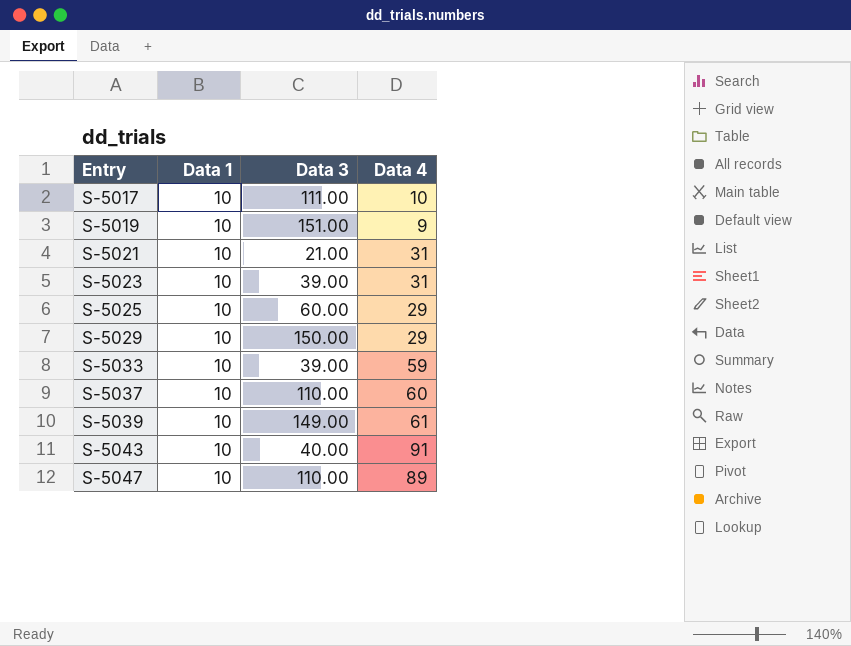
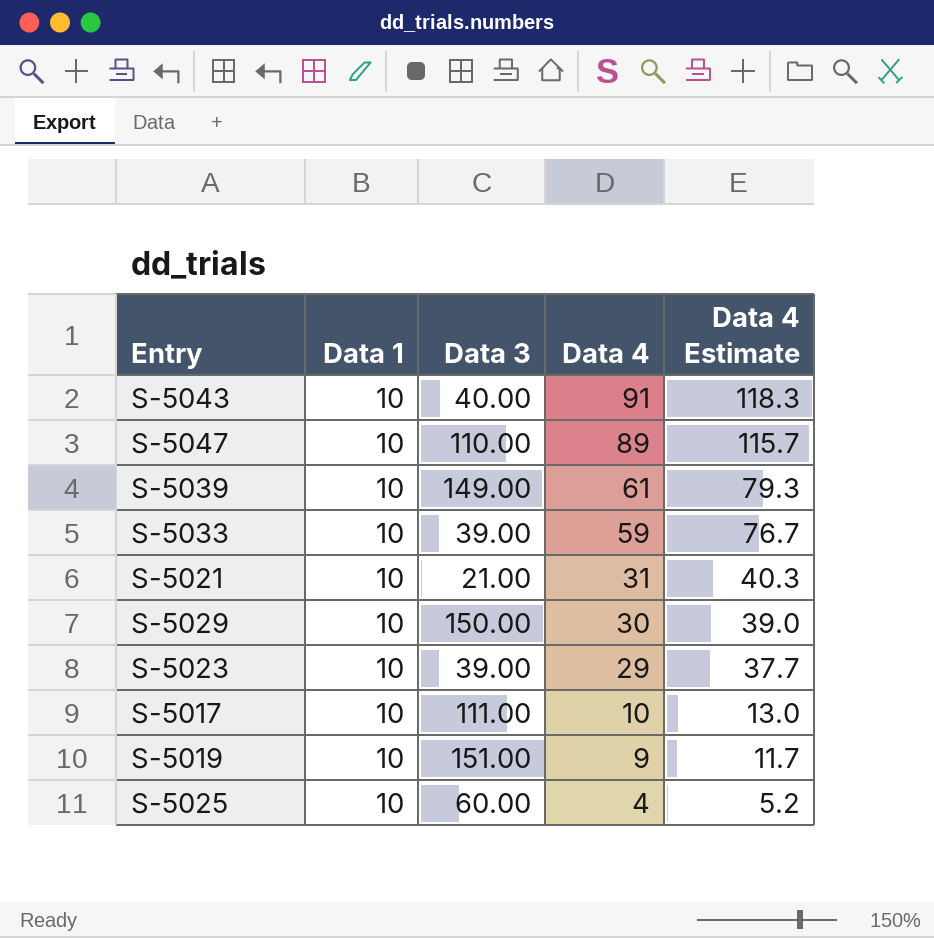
row order: Entry ascending -> Data 4 descending
column Data 4 Estimate | formula: none -> [Data 4] * 1.3
row S-5037: 10 | 110.00 | 60 -> none
S-5029 | Data 4: 29 -> 30
S-5023 | Data 4: 31 -> 29
S-5025 | Data 4: 29 -> 4

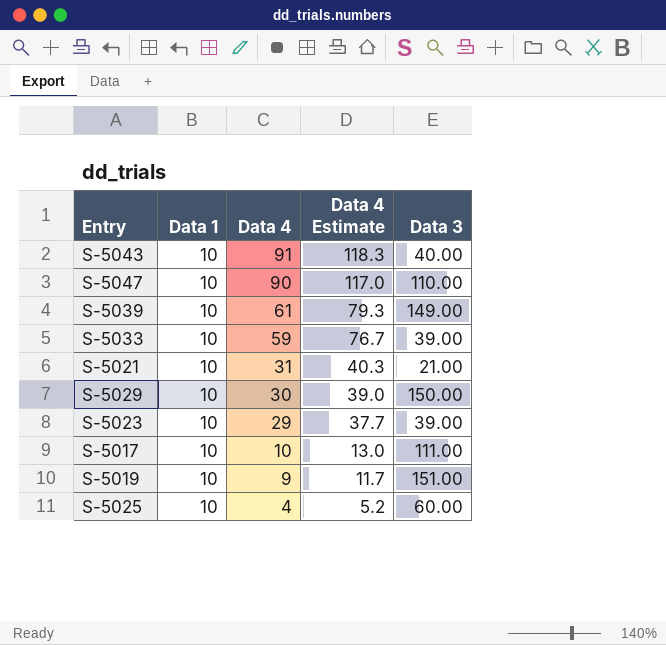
column Data 3 | position: 3 -> 5
S-5047 | Data 4: 89 -> 90
S-5047 | Data 4 Estimate: 115.7 -> 117.0

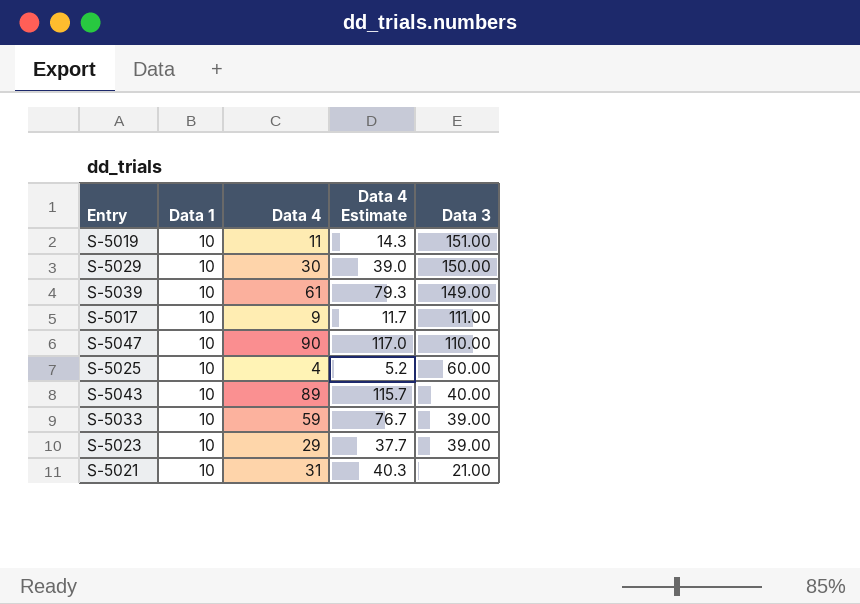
row order: Data 4 descending -> Data 3 descending
S-5019 | Data 4: 9 -> 11
S-5019 | Data 4 Estimate: 11.7 -> 14.3
S-5017 | Data 4: 10 -> 9
S-5017 | Data 4 Estimate: 13.0 -> 11.7
S-5043 | Data 4: 91 -> 89
S-5043 | Data 4 Estimate: 118.3 -> 115.7

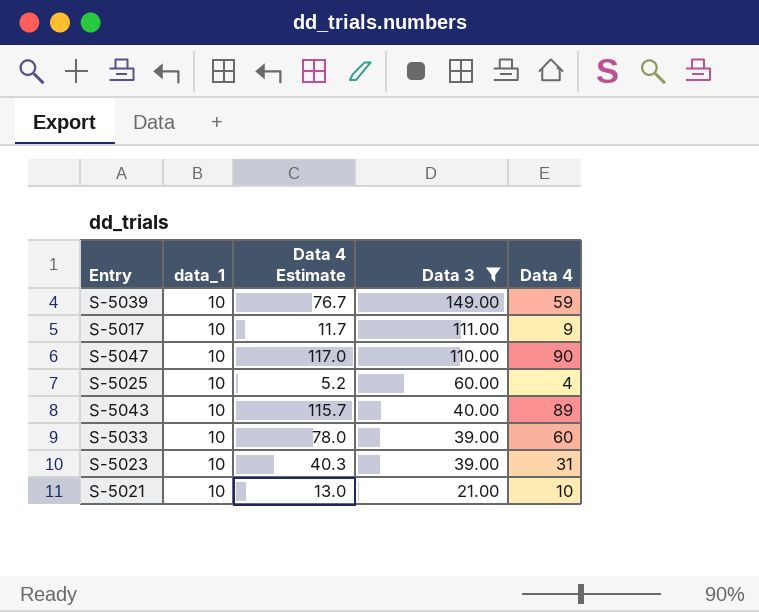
filter: none -> Data 3 <= 149.00
column name: Data 1 -> data_1
column Data 4 | position: 3 -> 5
S-5039 | Data 4 Estimate: 79.3 -> 76.7
S-5039 | Data 4: 61 -> 59
S-5033 | Data 4 Estimate: 76.7 -> 78.0
S-5033 | Data 4: 59 -> 60
S-5023 | Data 4 Estimate: 37.7 -> 40.3
S-5023 | Data 4: 29 -> 31
S-5021 | Data 4 Estimate: 40.3 -> 13.0
S-5021 | Data 4: 31 -> 10

